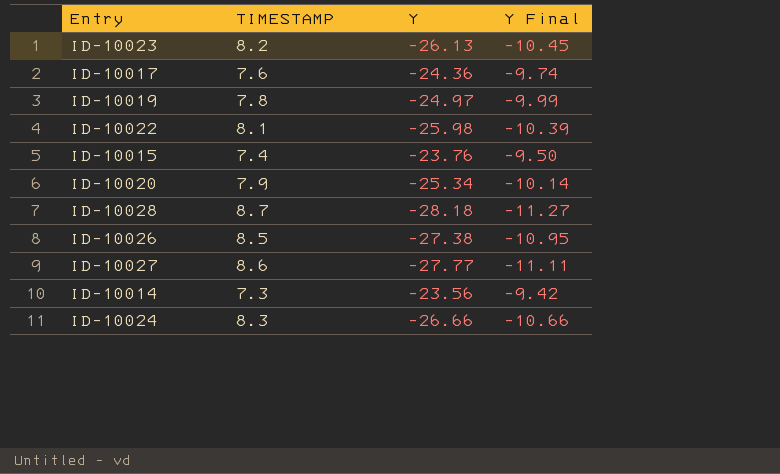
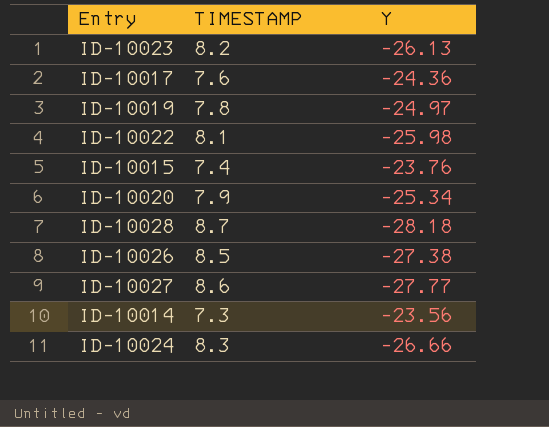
column Y Final | formula: [Y] * 0.4 -> none

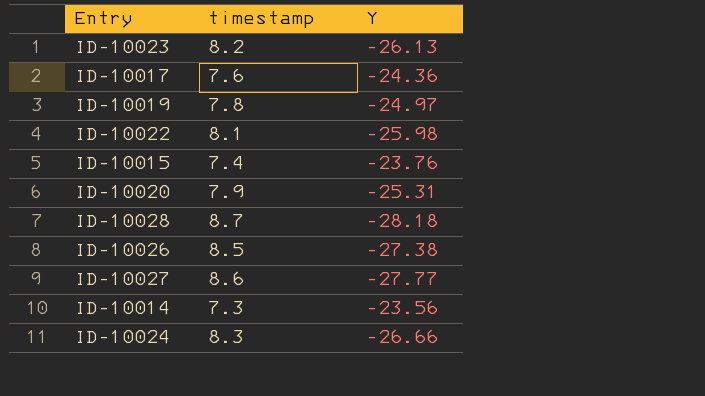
column name: TIMESTAMP -> timestamp
ID-10020 | Y: -25.34 -> -25.31

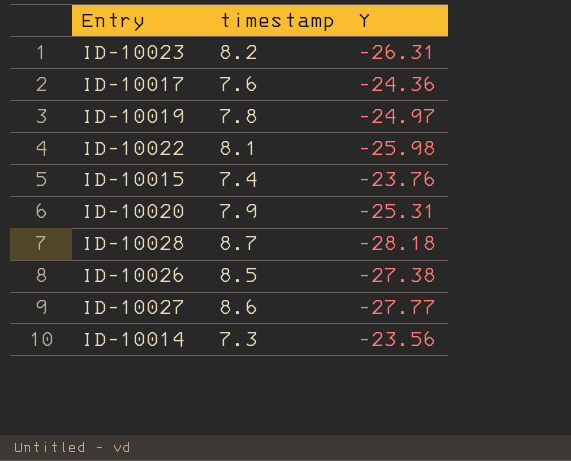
row ID-10024: 8.3 | -26.66 -> none
ID-10023 | Y: -26.13 -> -26.31

